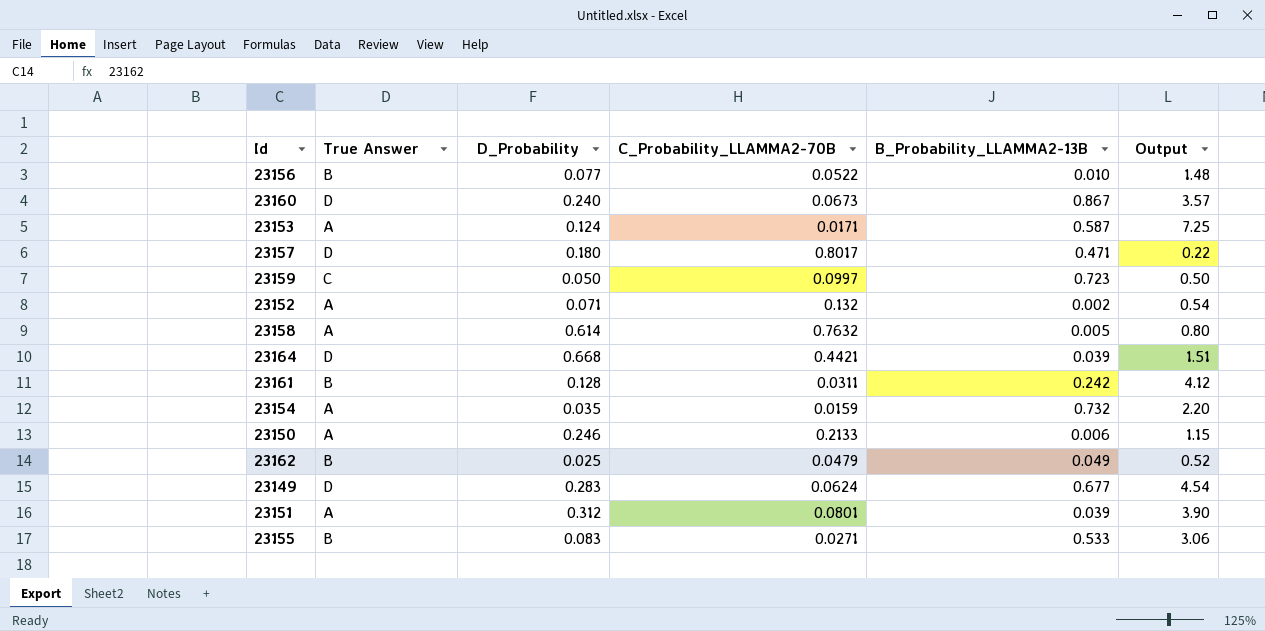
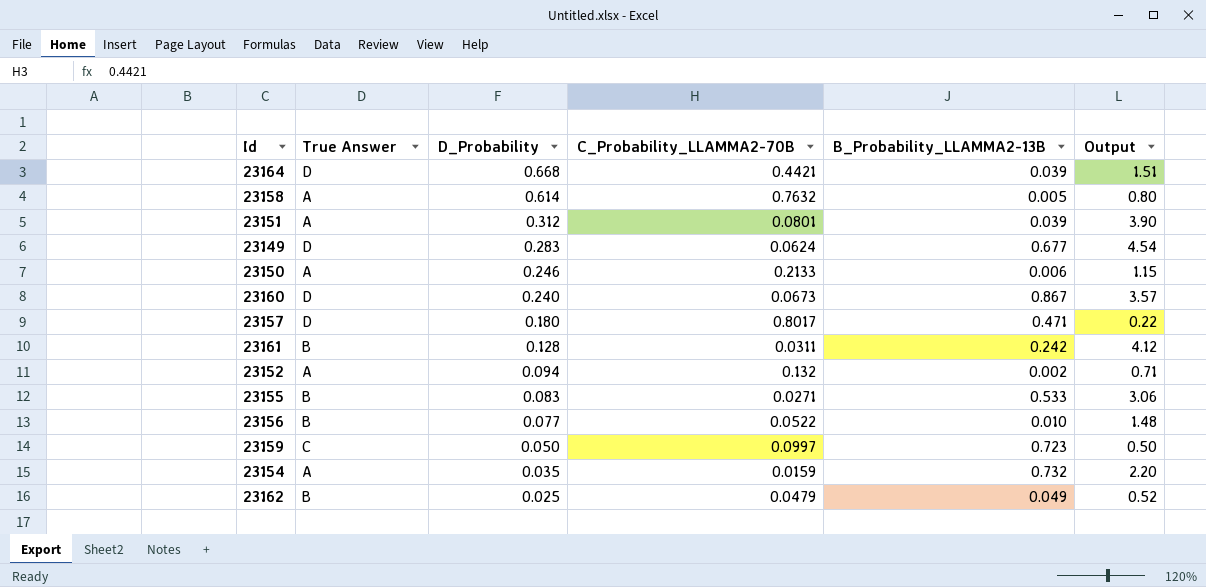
row order: none -> D_Probability descending
row 23153: A | 0.124 | 0.0171 | 0.587 | 7.25 -> none
23152 | D_Probability: 0.071 -> 0.094
23152 | Output: 0.54 -> 0.71

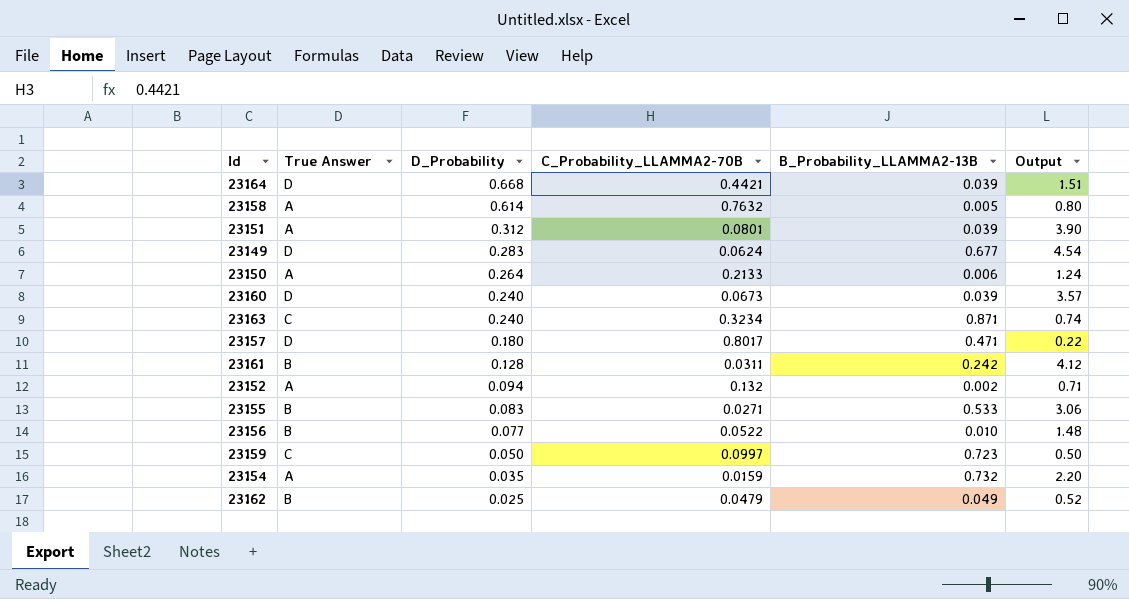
23150 | D_Probability: 0.246 -> 0.264
23150 | Output: 1.15 -> 1.24
23160 | B_Probability_LLAMMA2-13B: 0.867 -> 0.039
row 23163: none -> C | 0.240 | 0.3234 | 0.871 | 0.74

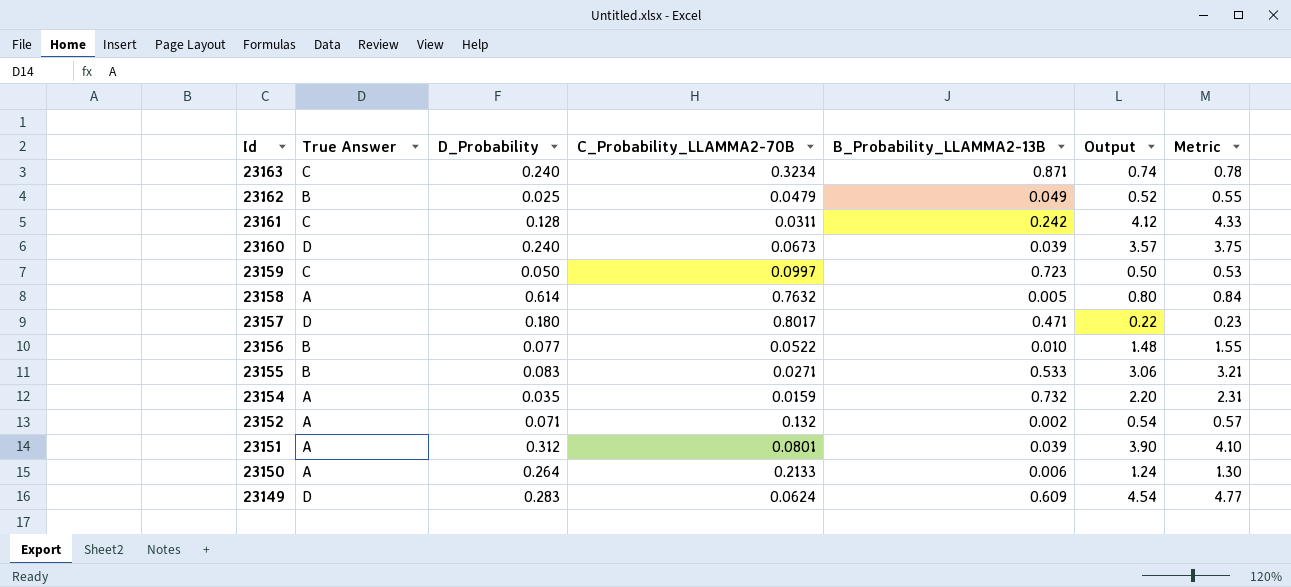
row order: D_Probability descending -> Id descending
column Metric | formula: none -> [Output] * 1.05
row 23164: D | 0.668 | 0.4421 | 0.039 | 1.51 -> none
23161 | True Answer: B -> C
23152 | D_Probability: 0.094 -> 0.071
23152 | Output: 0.71 -> 0.54
23149 | B_Probability_LLAMMA2-13B: 0.677 -> 0.609

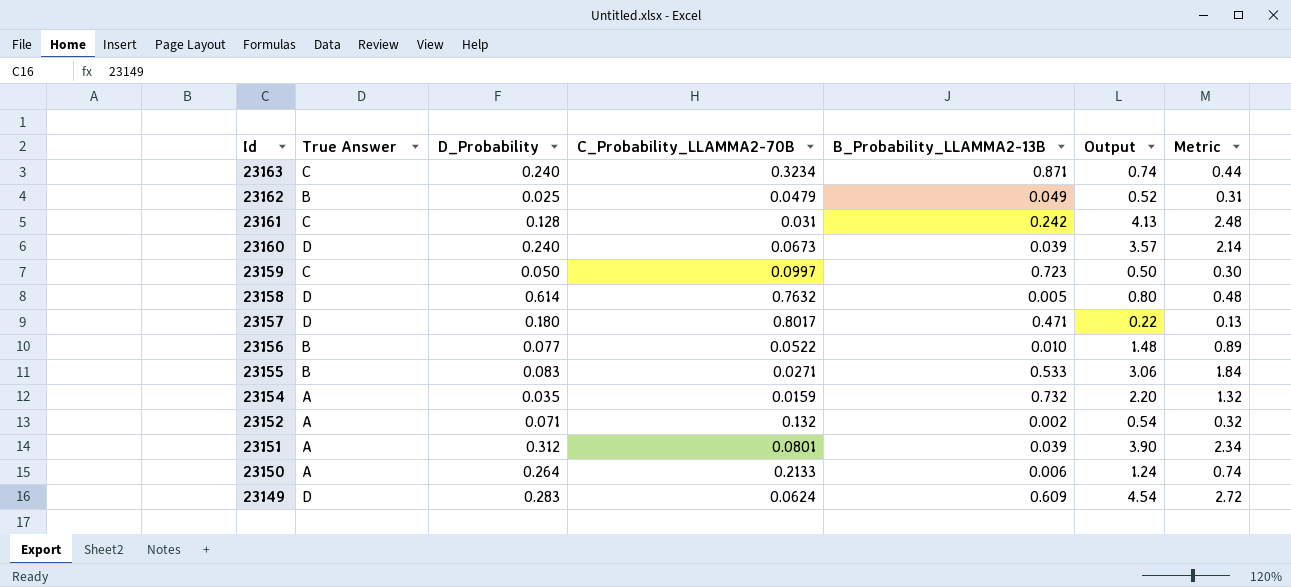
column Metric | formula: [Output] * 1.05 -> [Output] * 0.6
23161 | C_Probability_LLAMMA2-70B: 0.0311 -> 0.031
23161 | Output: 4.12 -> 4.13
23158 | True Answer: A -> D

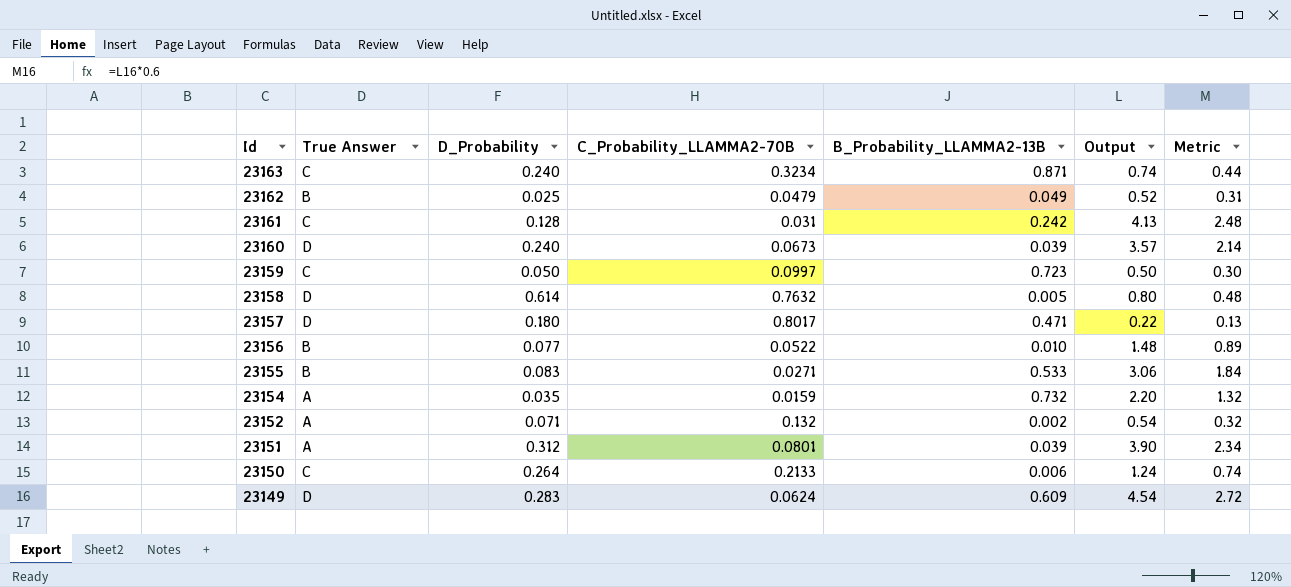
23150 | True Answer: A -> C

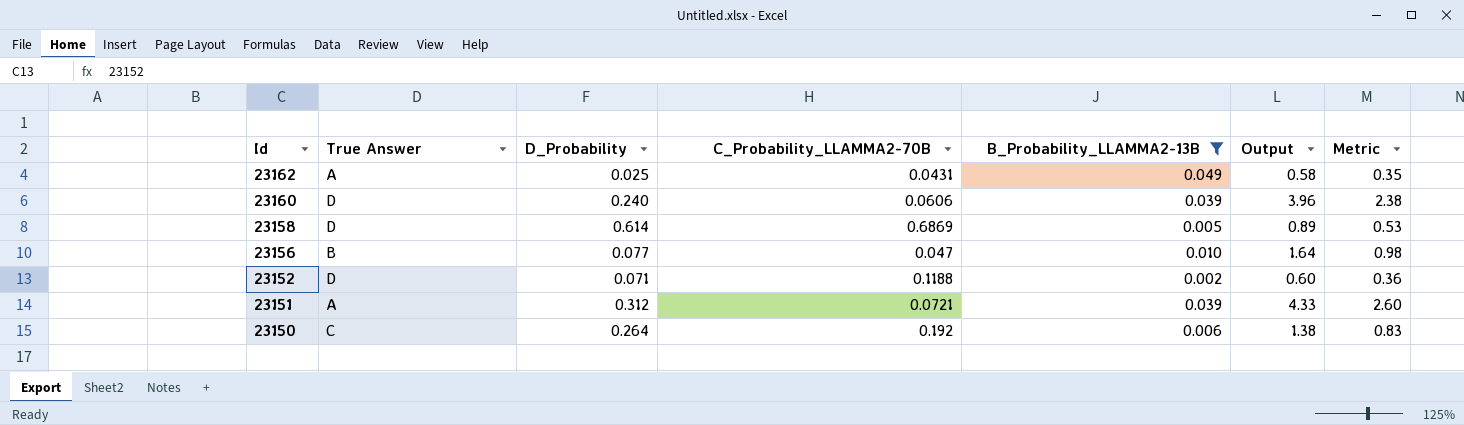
filter: none -> B_Probability_LLAMMA2-13B <= 0.049
23162 | True Answer: B -> A
23162 | C_Probability_LLAMMA2-70B: 0.0479 -> 0.0431
23162 | Output: 0.52 -> 0.58
23162 | Metric: 0.31 -> 0.35
23160 | C_Probability_LLAMMA2-70B: 0.0673 -> 0.0606
23160 | Output: 3.57 -> 3.96
23160 | Metric: 2.14 -> 2.38
23158 | C_Probability_LLAMMA2-70B: 0.7632 -> 0.6869
23158 | Output: 0.80 -> 0.89
23158 | Metric: 0.48 -> 0.53
23156 | C_Probability_LLAMMA2-70B: 0.0522 -> 0.047
23156 | Output: 1.48 -> 1.64
23156 | Metric: 0.89 -> 0.98
23152 | True Answer: A -> D
23152 | C_Probability_LLAMMA2-70B: 0.132 -> 0.1188
23152 | Output: 0.54 -> 0.60
23152 | Metric: 0.32 -> 0.36
23151 | C_Probability_LLAMMA2-70B: 0.0801 -> 0.0721
23151 | Output: 3.90 -> 4.33
23151 | Metric: 2.34 -> 2.60
23150 | C_Probability_LLAMMA2-70B: 0.2133 -> 0.192
23150 | Output: 1.24 -> 1.38
23150 | Metric: 0.74 -> 0.83

